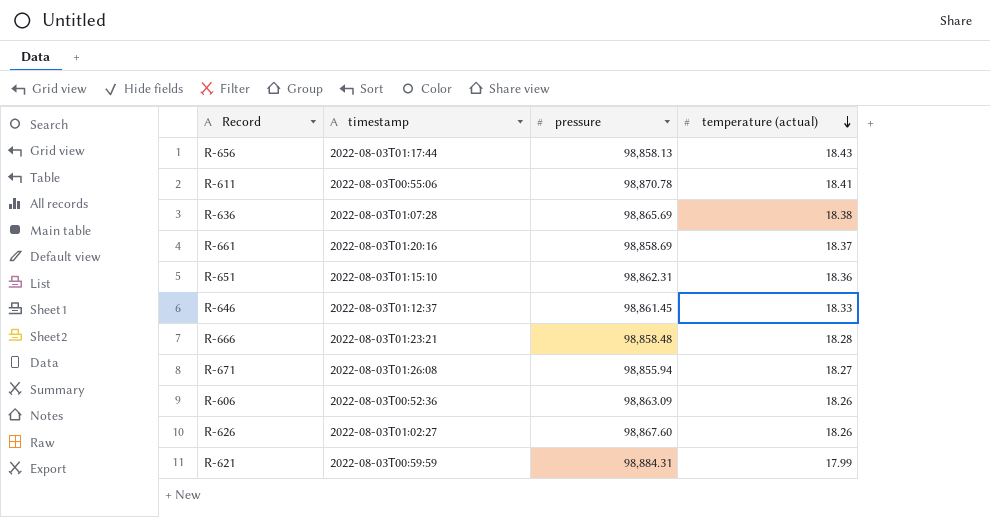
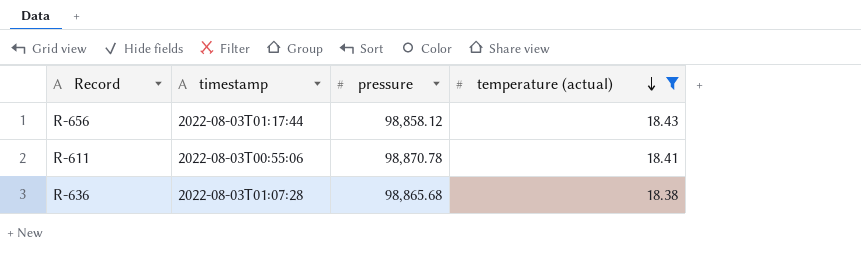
filter: none -> temperature (actual) >= 18.38
R-656 | pressure: 98,858.13 -> 98,858.12
R-636 | pressure: 98,865.69 -> 98,865.68

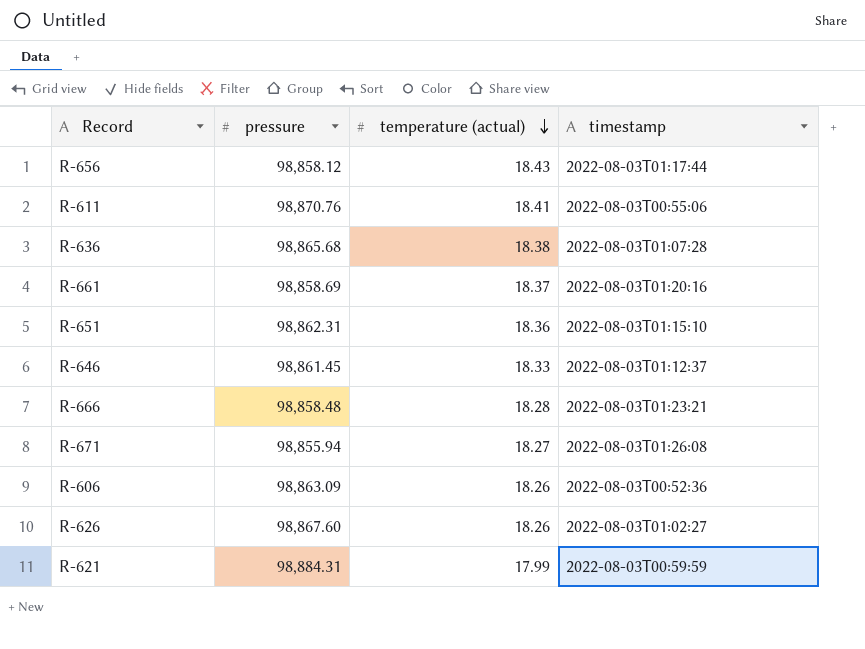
filter: temperature (actual) >= 18.38 -> none
column timestamp | position: 2 -> 4
R-611 | pressure: 98,870.78 -> 98,870.76

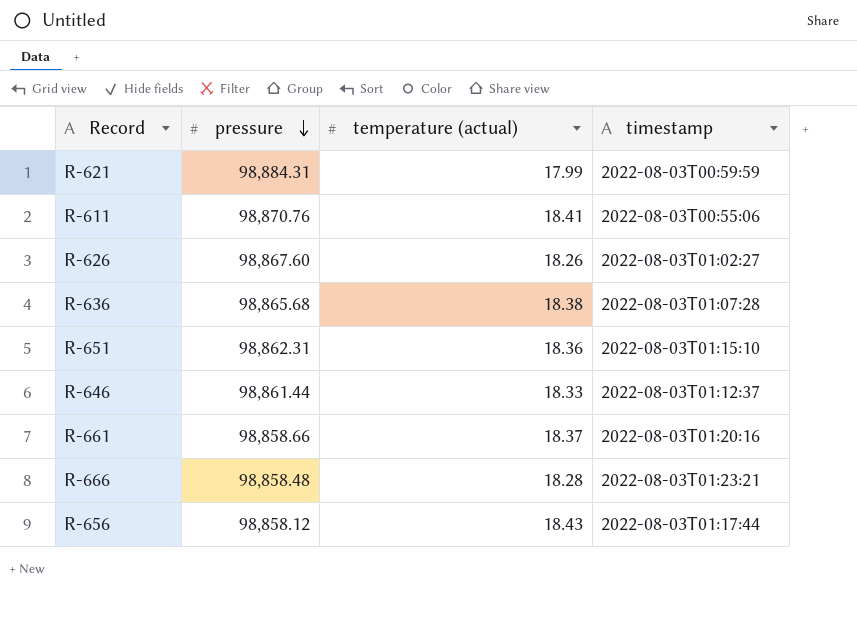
row order: temperature (actual) descending -> pressure descending
row R-671: 98,855.94 | 18.27 | 2022-08-03T01:26:08 -> none
row R-606: 98,863.09 | 18.26 | 2022-08-03T00:52:36 -> none
R-646 | pressure: 98,861.45 -> 98,861.44
R-661 | pressure: 98,858.69 -> 98,858.66

